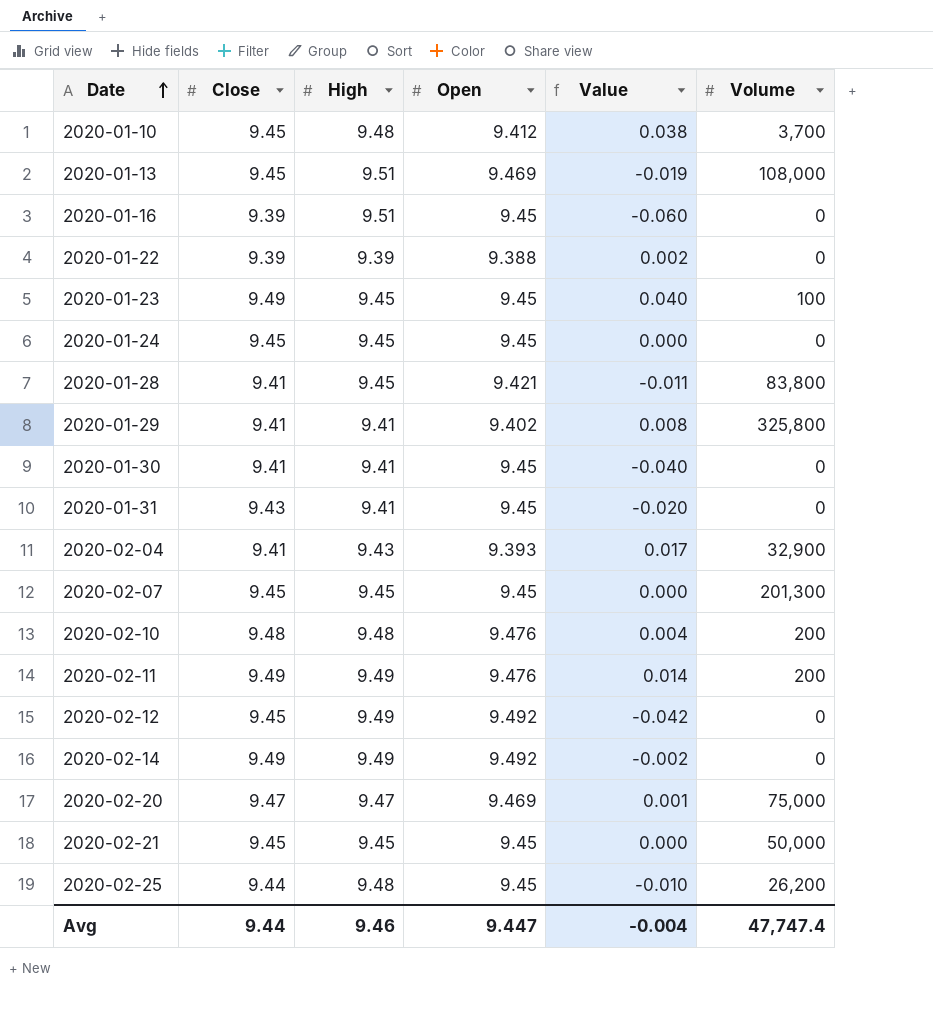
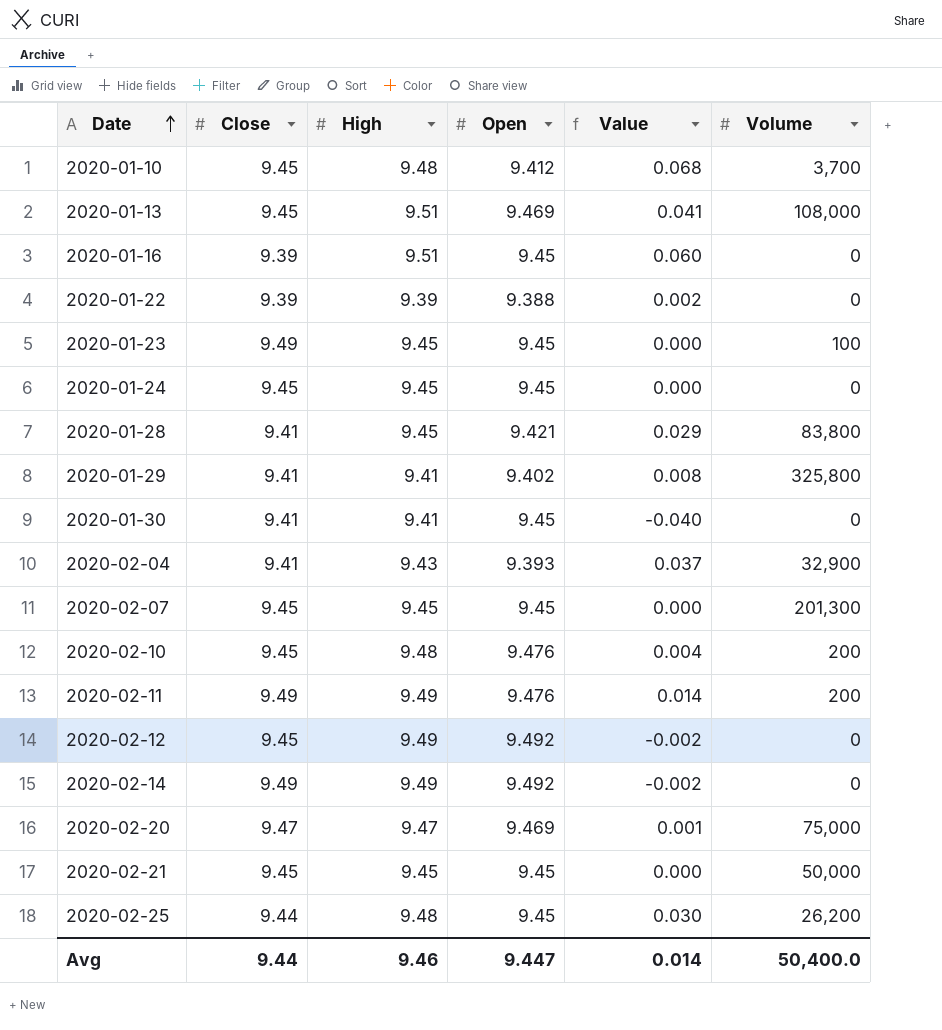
column Value | formula: [Close] - [Open] -> [High] - [Open]
row 2020-01-31: 9.43 | 9.41 | 9.45 | -0.020 | 0 -> none
2020-02-10 | Close: 9.48 -> 9.45
Avg | Value: -0.004 -> 0.014
Avg | Volume: 47,747.4 -> 50,400.0

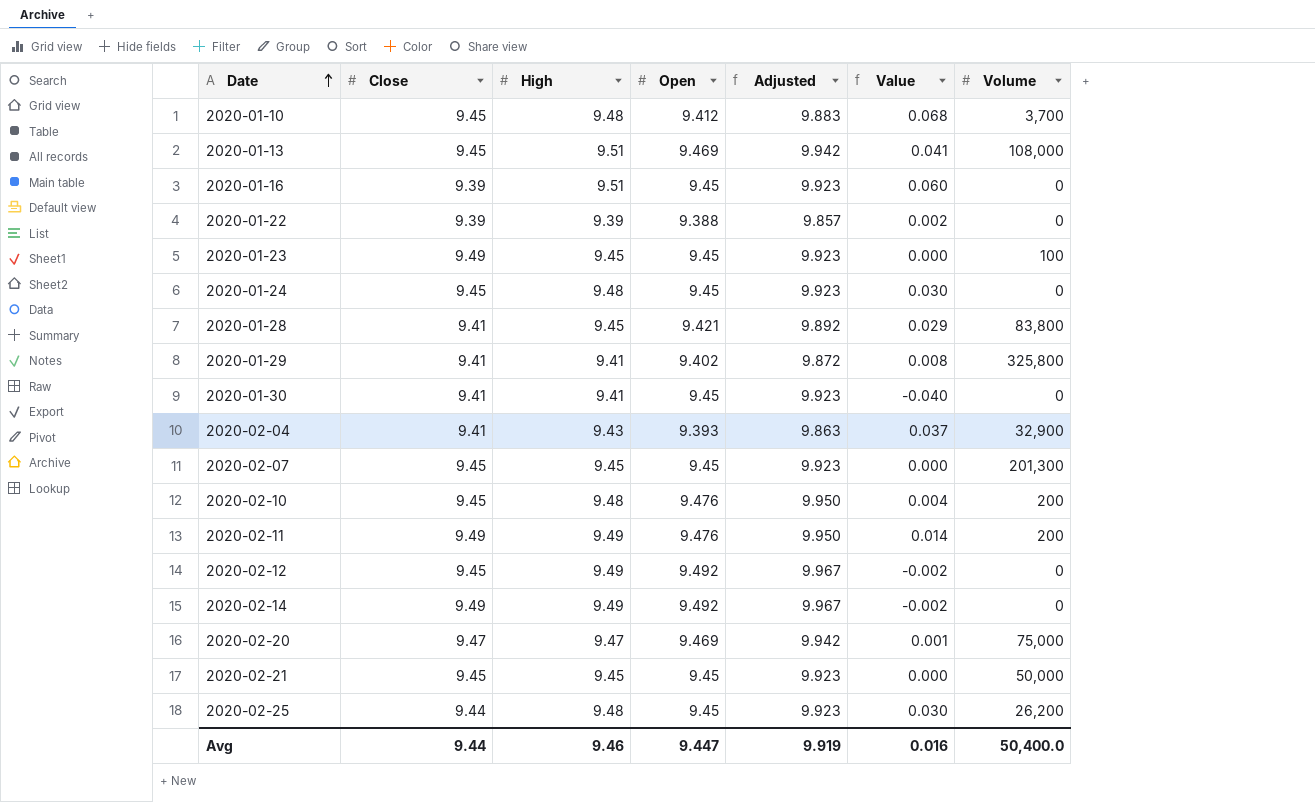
column Adjusted | formula: none -> [Open] * 1.05
2020-01-24 | High: 9.45 -> 9.48
2020-01-24 | Value: 0.000 -> 0.030
Avg | Value: 0.014 -> 0.016

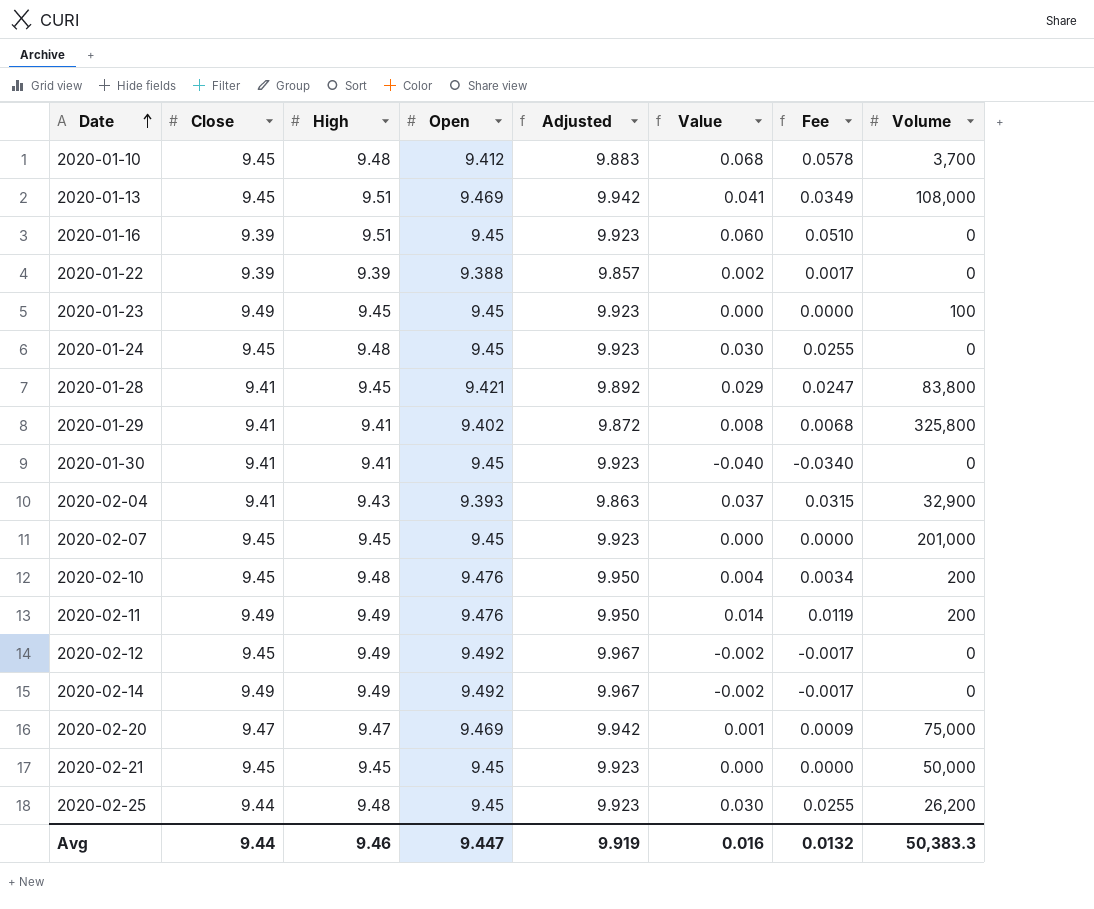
column Fee | formula: none -> [Value] * 0.85
2020-02-07 | Volume: 201,300 -> 201,000
Avg | Volume: 50,400.0 -> 50,383.3

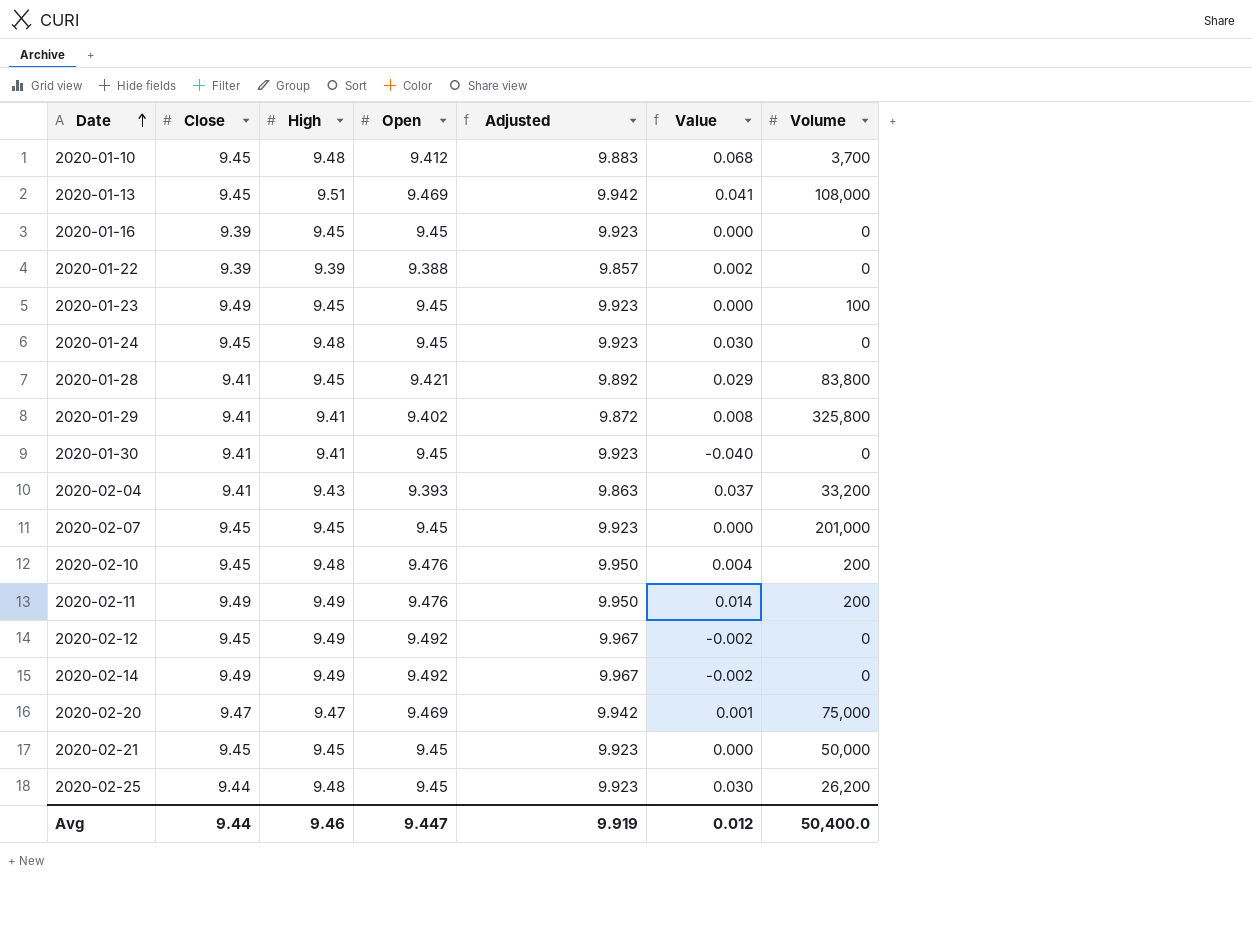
column Fee | formula: [Value] * 0.85 -> none
2020-01-16 | High: 9.51 -> 9.45
2020-01-16 | Value: 0.060 -> 0.000
2020-02-04 | Volume: 32,900 -> 33,200
Avg | Value: 0.016 -> 0.012
Avg | Volume: 50,383.3 -> 50,400.0

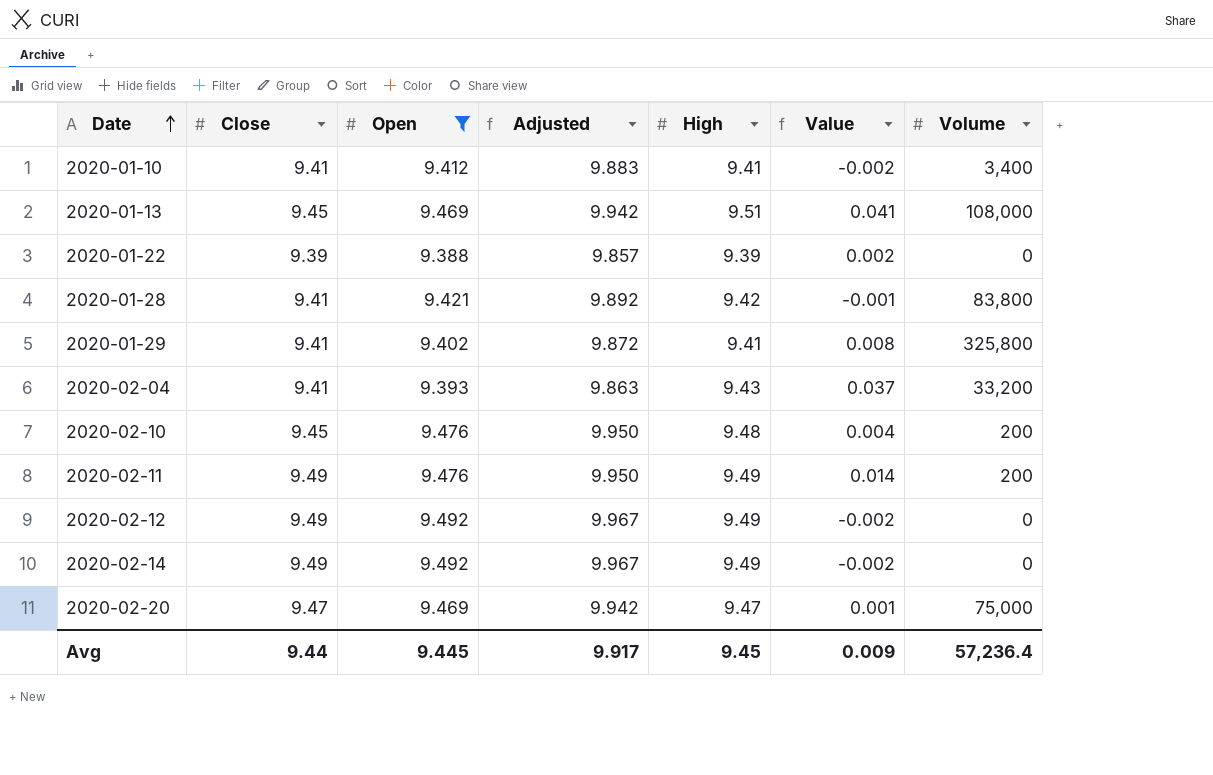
filter: none -> Open != 9.45
column High | position: 3 -> 5
2020-01-10 | Close: 9.45 -> 9.41
2020-01-10 | High: 9.48 -> 9.41
2020-01-10 | Value: 0.068 -> -0.002
2020-01-10 | Volume: 3,700 -> 3,400
2020-01-28 | High: 9.45 -> 9.42
2020-01-28 | Value: 0.029 -> -0.001
2020-02-12 | Close: 9.45 -> 9.49
Avg | Open: 9.447 -> 9.445
Avg | Adjusted: 9.919 -> 9.917
Avg | High: 9.46 -> 9.45
Avg | Value: 0.012 -> 0.009
Avg | Volume: 50,400.0 -> 57,236.4

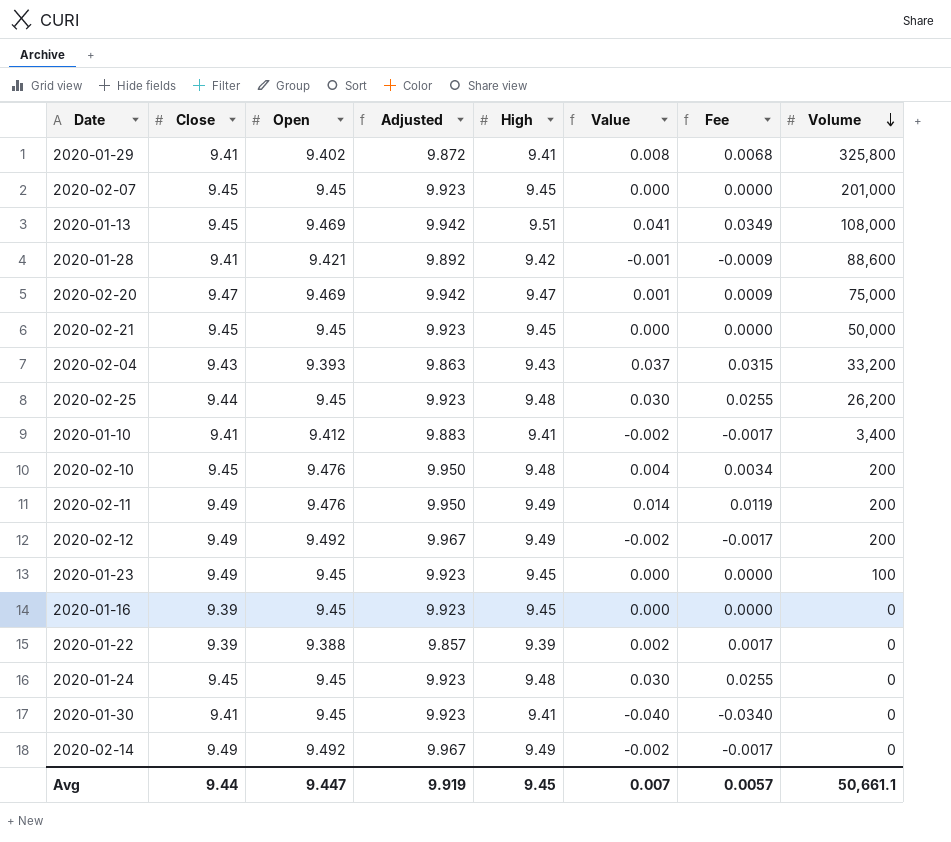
filter: Open != 9.45 -> none
row order: Date ascending -> Volume descending
column Fee | formula: none -> [Value] * 0.85
2020-01-28 | Volume: 83,800 -> 88,600
2020-02-04 | Close: 9.41 -> 9.43
2020-02-12 | Volume: 0 -> 200
Avg | Open: 9.445 -> 9.447
Avg | Adjusted: 9.917 -> 9.919
Avg | Value: 0.009 -> 0.007
Avg | Volume: 57,236.4 -> 50,661.1

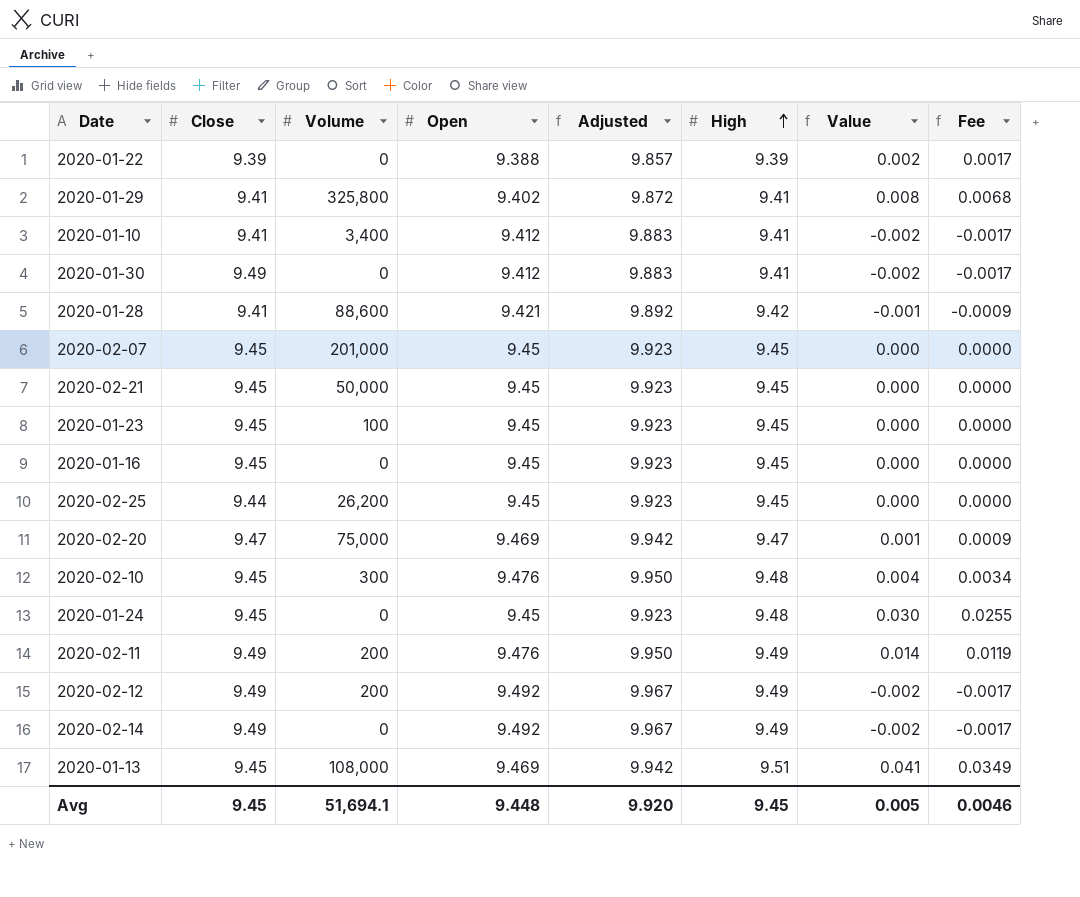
row order: Volume descending -> High ascending
column Volume | position: 8 -> 3
row 2020-02-04: 9.43 | 9.393 | 9.863 | 9.43 | 0.037 | 0.0315 | 33,200 -> none
2020-01-30 | Close: 9.41 -> 9.49
2020-01-30 | Open: 9.45 -> 9.412
2020-01-30 | Adjusted: 9.923 -> 9.883
2020-01-30 | Value: -0.040 -> -0.002
2020-01-30 | Fee: -0.0340 -> -0.0017
2020-01-23 | Close: 9.49 -> 9.45
2020-01-16 | Close: 9.39 -> 9.45
2020-02-25 | High: 9.48 -> 9.45
2020-02-25 | Value: 0.030 -> 0.000
2020-02-25 | Fee: 0.0255 -> 0.0000
2020-02-10 | Volume: 200 -> 300
Avg | Close: 9.44 -> 9.45
Avg | Volume: 50,661.1 -> 51,694.1
Avg | Open: 9.447 -> 9.448
Avg | Adjusted: 9.919 -> 9.920
Avg | Value: 0.007 -> 0.005
Avg | Fee: 0.0057 -> 0.0046

